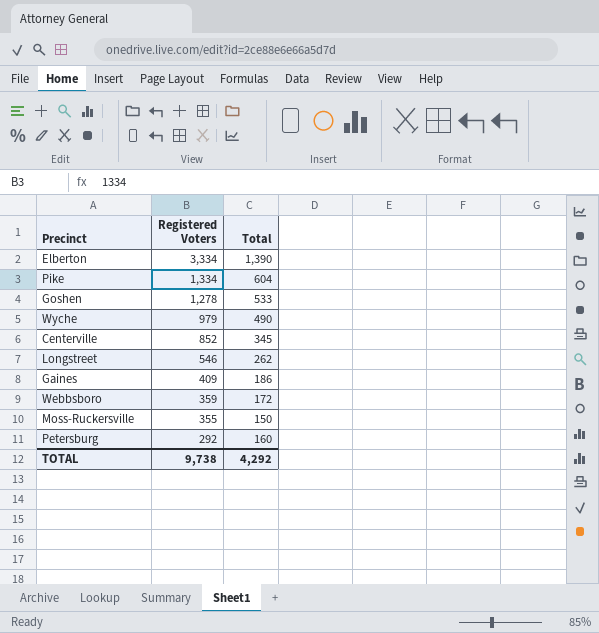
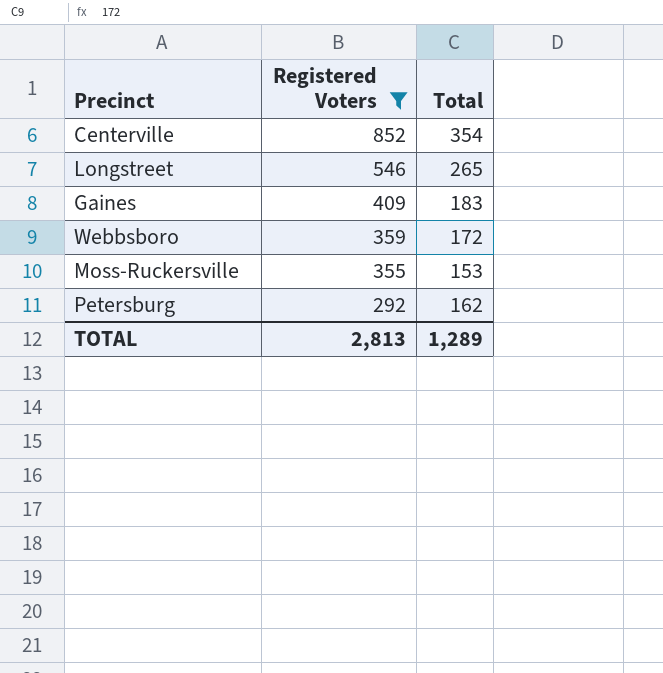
filter: none -> Registered Voters <= 852
Centerville | Total: 345 -> 354
Longstreet | Total: 262 -> 265
Gaines | Total: 186 -> 183
Moss-Ruckersville | Total: 150 -> 153
Petersburg | Total: 160 -> 162
TOTAL | Registered Voters: 9,738 -> 2,813
TOTAL | Total: 4,292 -> 1,289

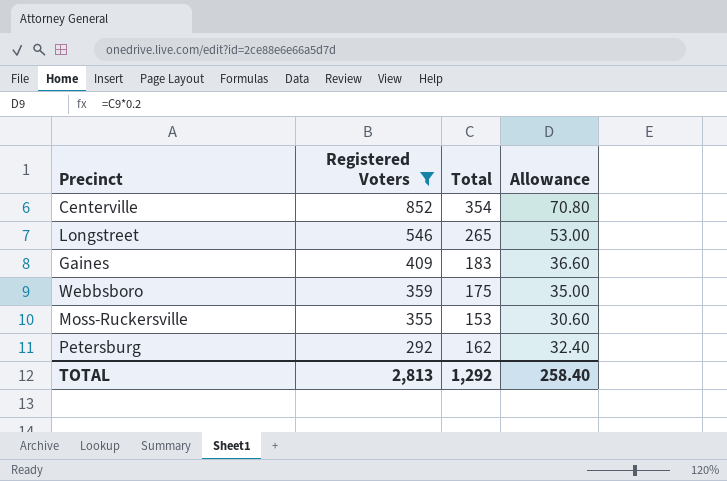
column Allowance | formula: none -> [Total] * 0.2
Webbsboro | Total: 172 -> 175
TOTAL | Total: 1,289 -> 1,292

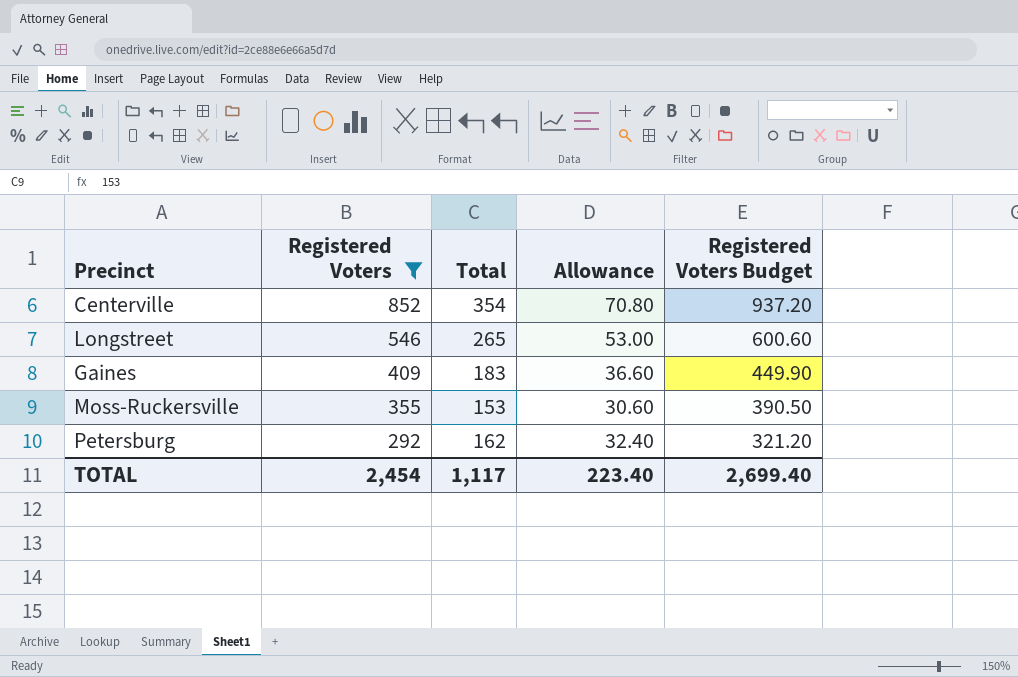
column Registered Voters Budget | formula: none -> [Registered Voters] * 1.1
row Webbsboro: 359 | 175 | 35.00 -> none
TOTAL | Registered Voters: 2,813 -> 2,454
TOTAL | Total: 1,292 -> 1,117
TOTAL | Allowance: 258.40 -> 223.40

